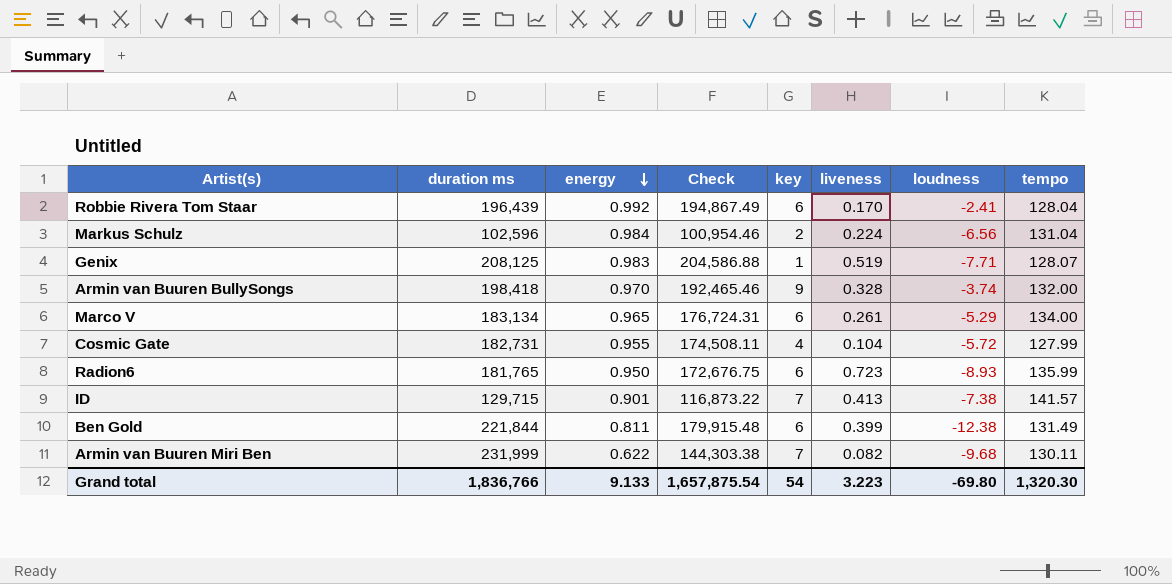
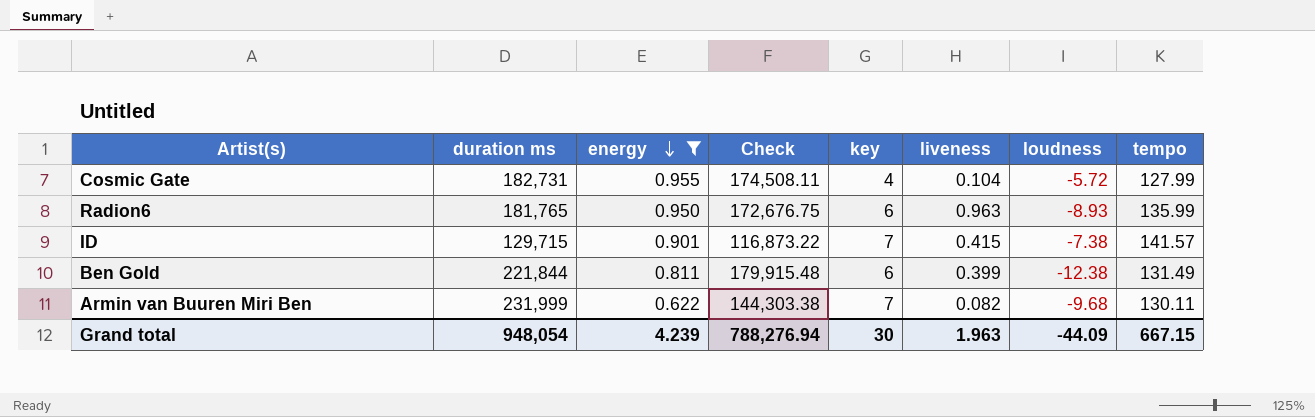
filter: none -> energy <= 0.955
Radion6 | liveness: 0.723 -> 0.963
ID | liveness: 0.413 -> 0.415
Grand total | duration ms: 1,836,766 -> 948,054
Grand total | energy: 9.133 -> 4.239
Grand total | Check: 1,657,875.54 -> 788,276.94
Grand total | key: 54 -> 30
Grand total | liveness: 3.223 -> 1.963
Grand total | loudness: -69.80 -> -44.09
Grand total | tempo: 1,320.30 -> 667.15

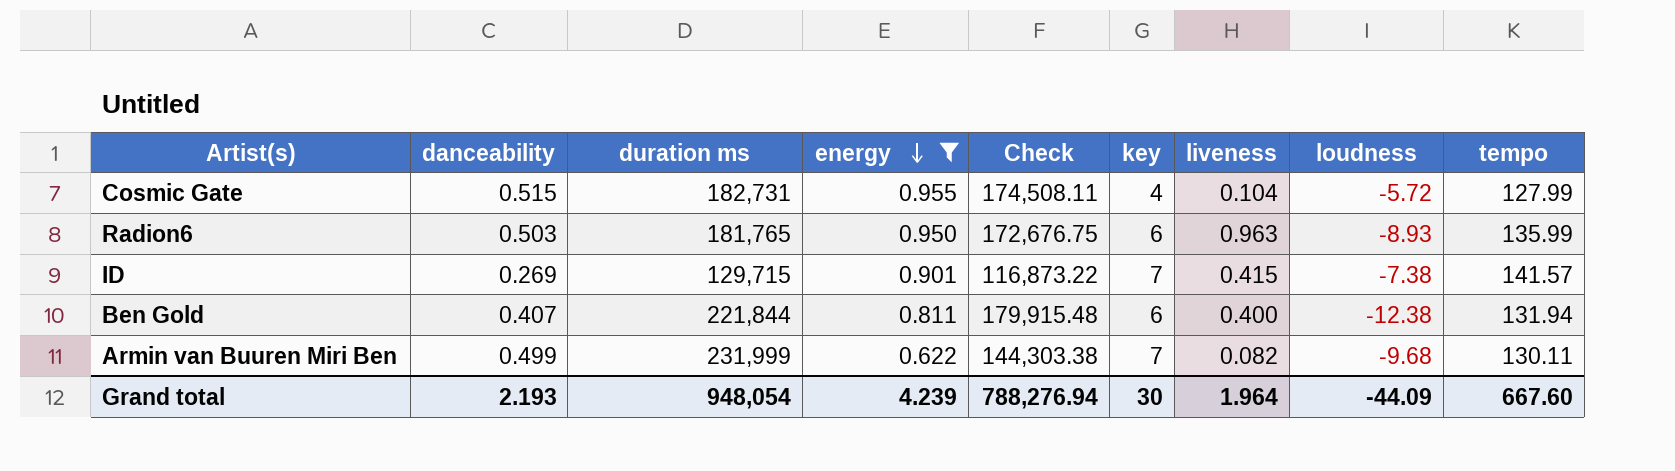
column danceability | position: none -> 2
Ben Gold | liveness: 0.399 -> 0.400
Ben Gold | tempo: 131.49 -> 131.94
Grand total | liveness: 1.963 -> 1.964
Grand total | tempo: 667.15 -> 667.60

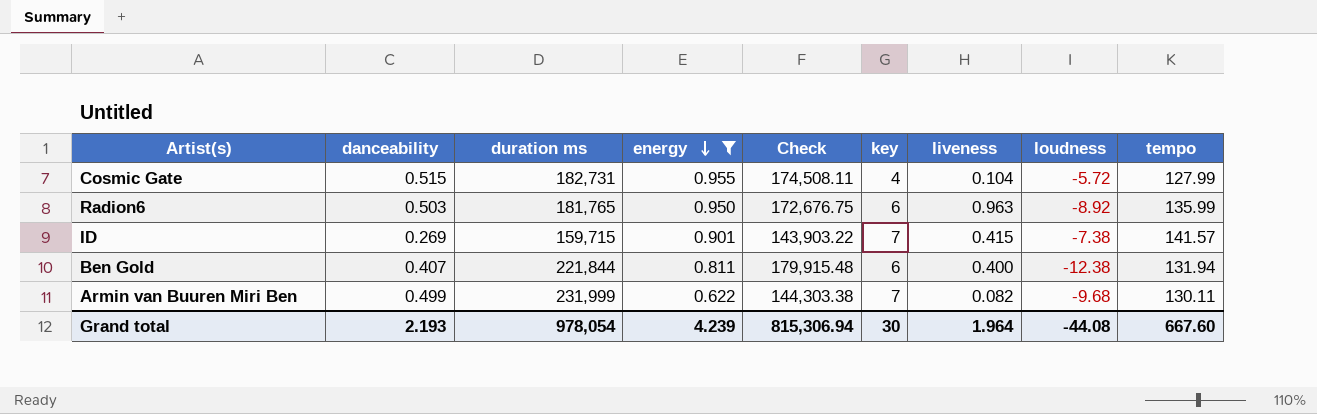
Radion6 | loudness: -8.93 -> -8.92
ID | duration ms: 129,715 -> 159,715
ID | Check: 116,873.22 -> 143,903.22
Grand total | duration ms: 948,054 -> 978,054
Grand total | Check: 788,276.94 -> 815,306.94
Grand total | loudness: -44.09 -> -44.08

